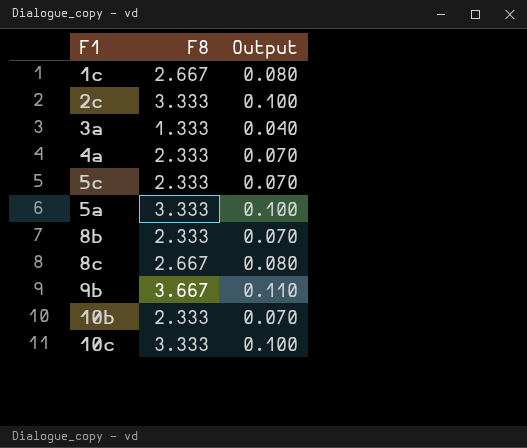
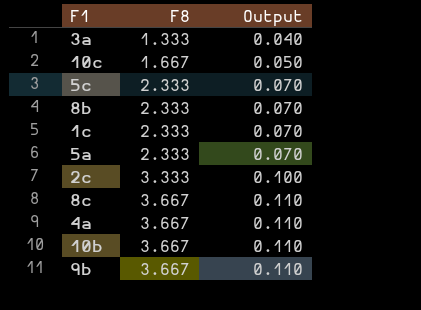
row order: none -> F8 ascending
10c | F8: 3.333 -> 1.667
10c | Output: 0.100 -> 0.050
1c | F8: 2.667 -> 2.333
1c | Output: 0.080 -> 0.070
5a | F8: 3.333 -> 2.333
5a | Output: 0.100 -> 0.070
8c | F8: 2.667 -> 3.667
8c | Output: 0.080 -> 0.110
4a | F8: 2.333 -> 3.667
4a | Output: 0.070 -> 0.110
10b | F8: 2.333 -> 3.667
10b | Output: 0.070 -> 0.110

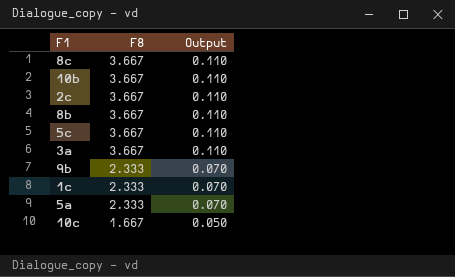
row order: F8 ascending -> F8 descending
row 4a: 3.667 | 0.110 -> none
2c | F8: 3.333 -> 3.667
2c | Output: 0.100 -> 0.110
8b | F8: 2.333 -> 3.667
8b | Output: 0.070 -> 0.110
5c | F8: 2.333 -> 3.667
5c | Output: 0.070 -> 0.110
3a | F8: 1.333 -> 3.667
3a | Output: 0.040 -> 0.110
9b | F8: 3.667 -> 2.333
9b | Output: 0.110 -> 0.070

